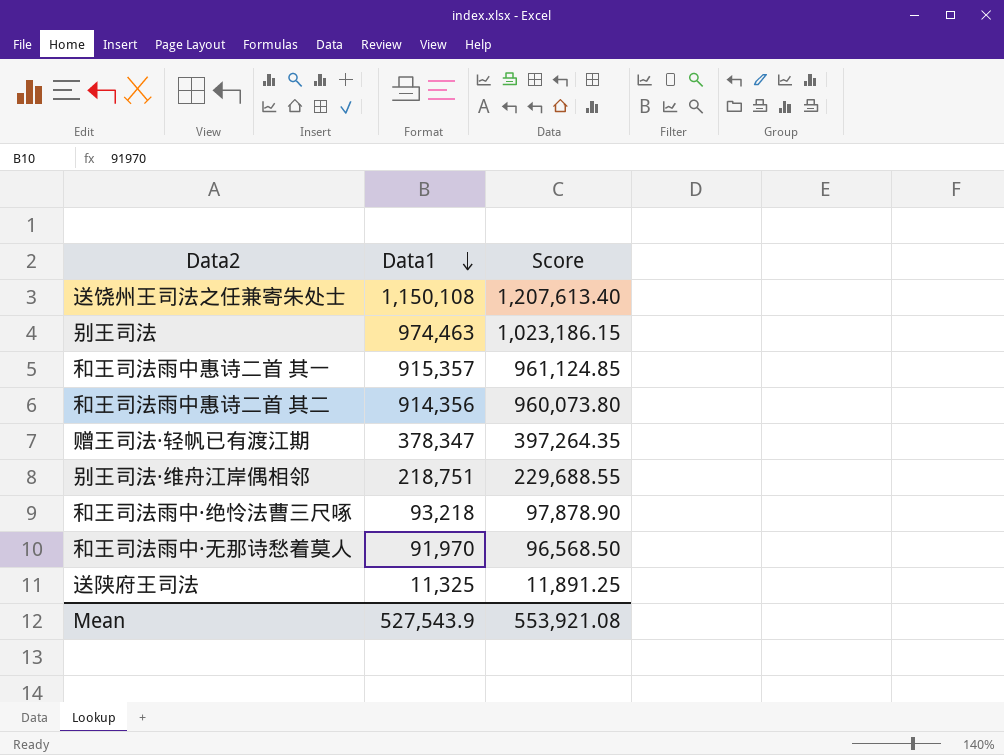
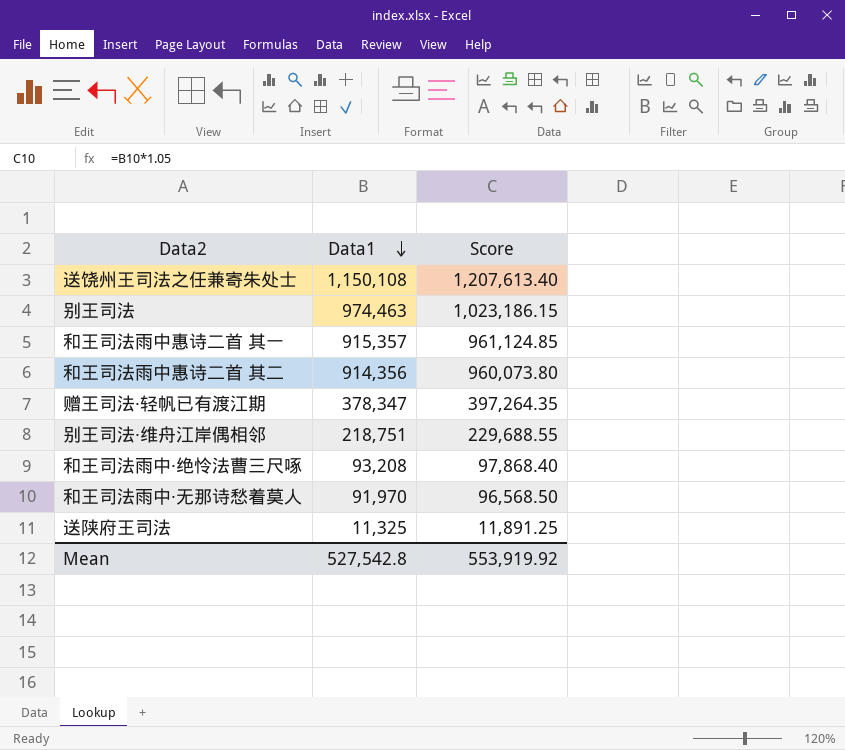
和王司法雨中·绝怜法曹三尺啄 | Data1: 93,218 -> 93,208
和王司法雨中·绝怜法曹三尺啄 | Score: 97,878.90 -> 97,868.40
Mean | Data1: 527,543.9 -> 527,542.8
Mean | Score: 553,921.08 -> 553,919.92

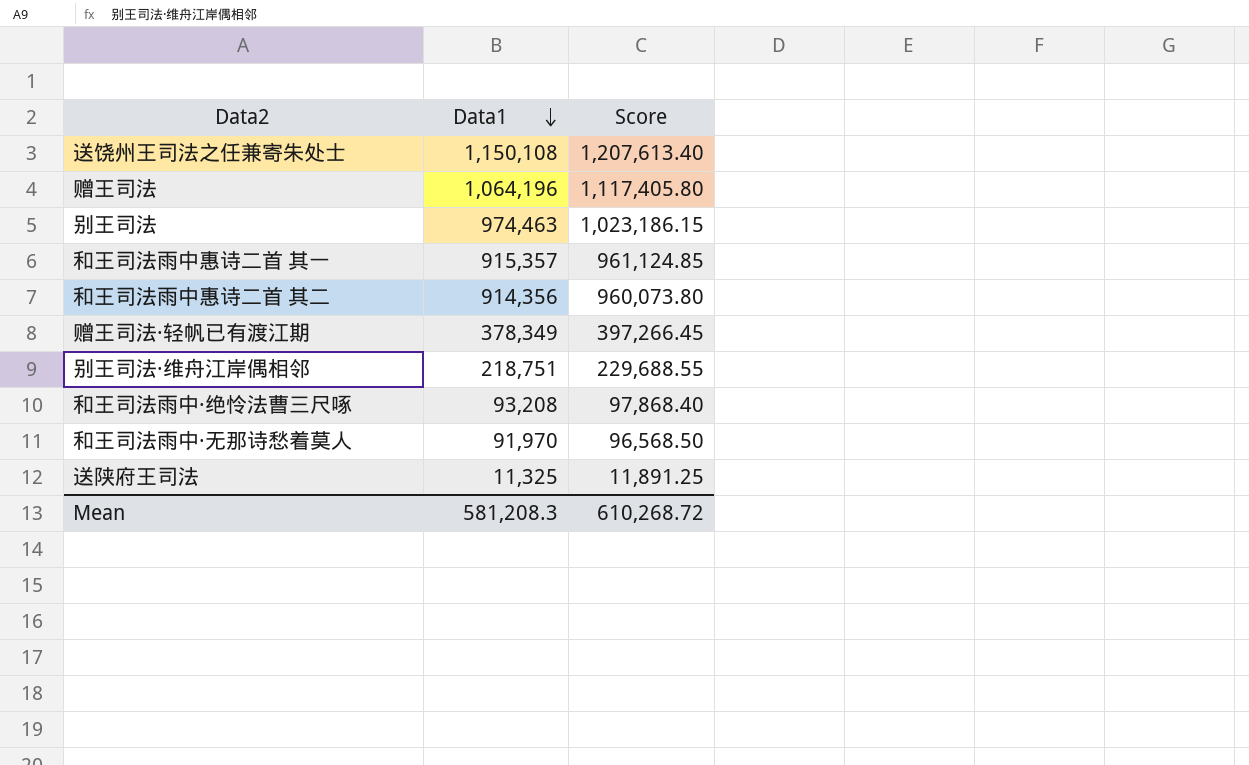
row 赠王司法: none -> 1,064,196 | 1,117,405.80
赠王司法·轻帆已有渡江期 | Data1: 378,347 -> 378,349
赠王司法·轻帆已有渡江期 | Score: 397,264.35 -> 397,266.45
Mean | Data1: 527,542.8 -> 581,208.3
Mean | Score: 553,919.92 -> 610,268.72

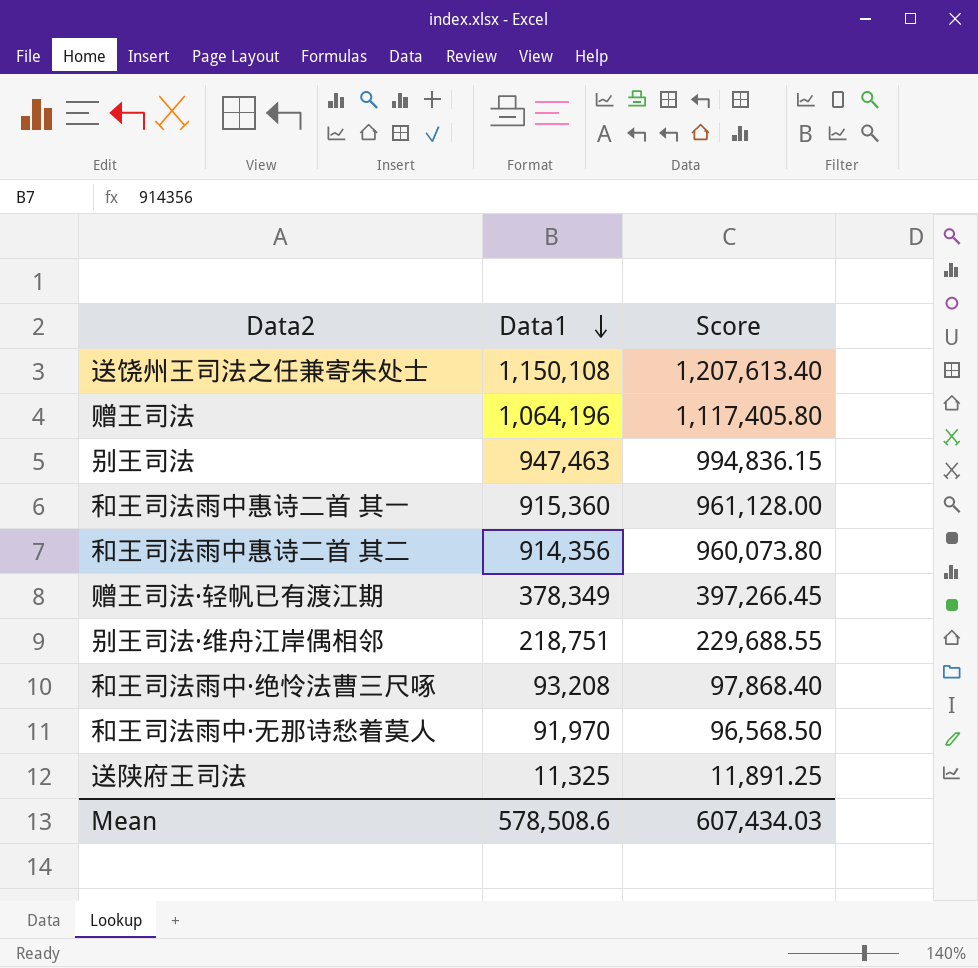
别王司法 | Data1: 974,463 -> 947,463
别王司法 | Score: 1,023,186.15 -> 994,836.15
和王司法雨中惠诗二首 其一 | Data1: 915,357 -> 915,360
和王司法雨中惠诗二首 其一 | Score: 961,124.85 -> 961,128.00
Mean | Data1: 581,208.3 -> 578,508.6
Mean | Score: 610,268.72 -> 607,434.03

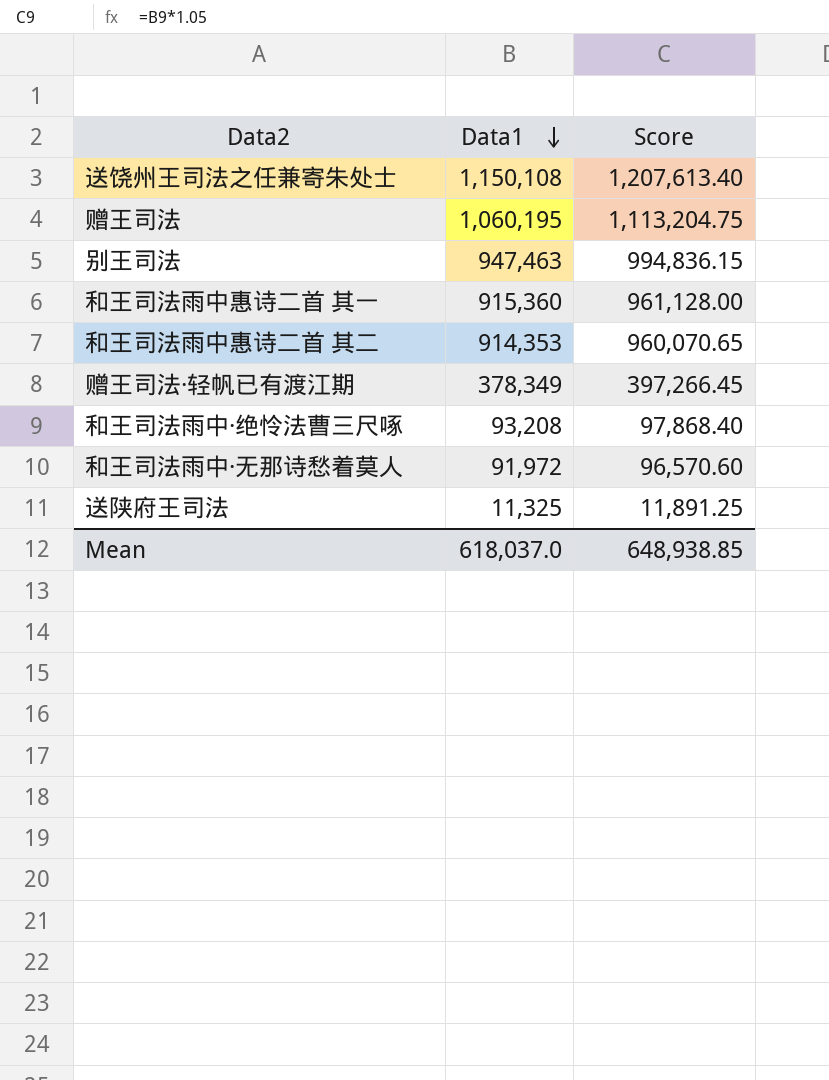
row 别王司法·维舟江岸偶相邻: 218,751 | 229,688.55 -> none
赠王司法 | Data1: 1,064,196 -> 1,060,195
赠王司法 | Score: 1,117,405.80 -> 1,113,204.75
和王司法雨中惠诗二首 其二 | Data1: 914,356 -> 914,353
和王司法雨中惠诗二首 其二 | Score: 960,073.80 -> 960,070.65
和王司法雨中·无那诗愁着莫人 | Data1: 91,970 -> 91,972
和王司法雨中·无那诗愁着莫人 | Score: 96,568.50 -> 96,570.60
Mean | Data1: 578,508.6 -> 618,037.0
Mean | Score: 607,434.03 -> 648,938.85

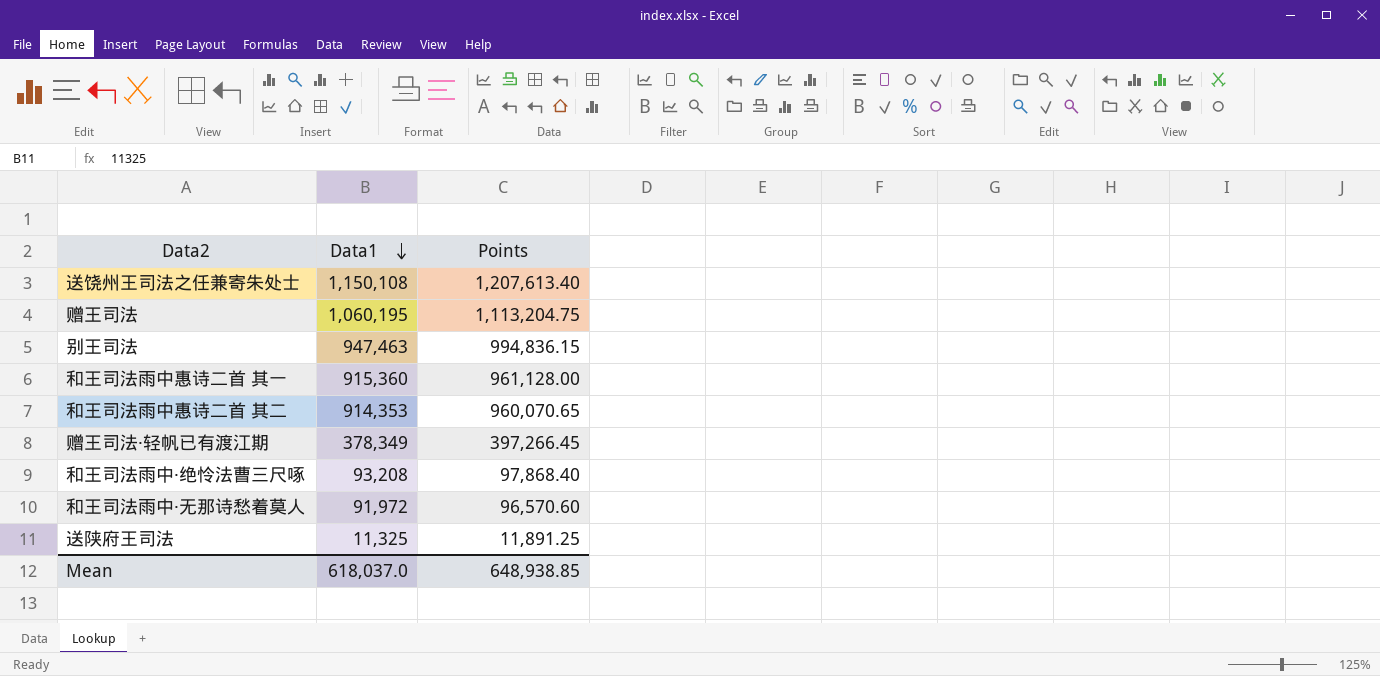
column name: Score -> Points

